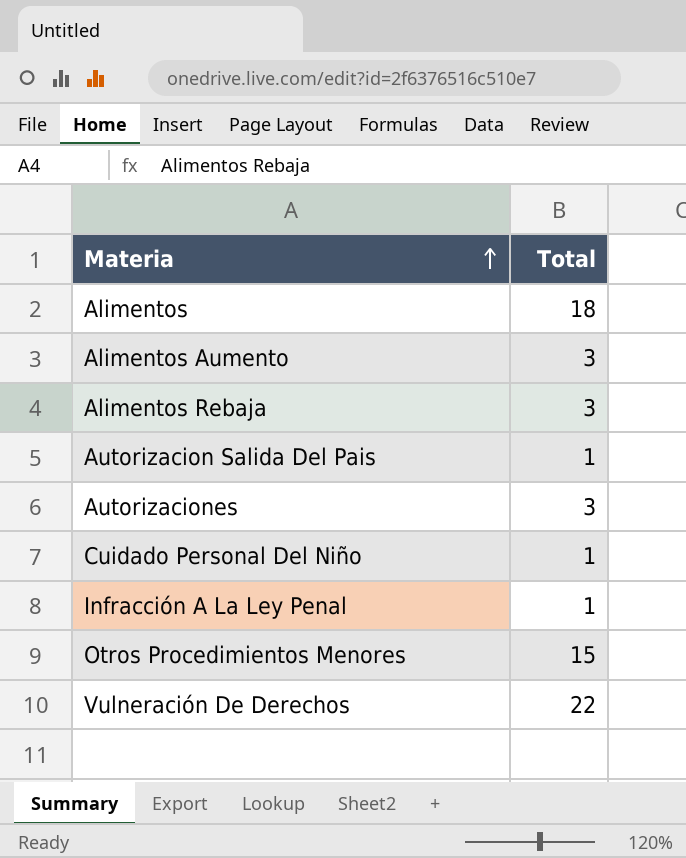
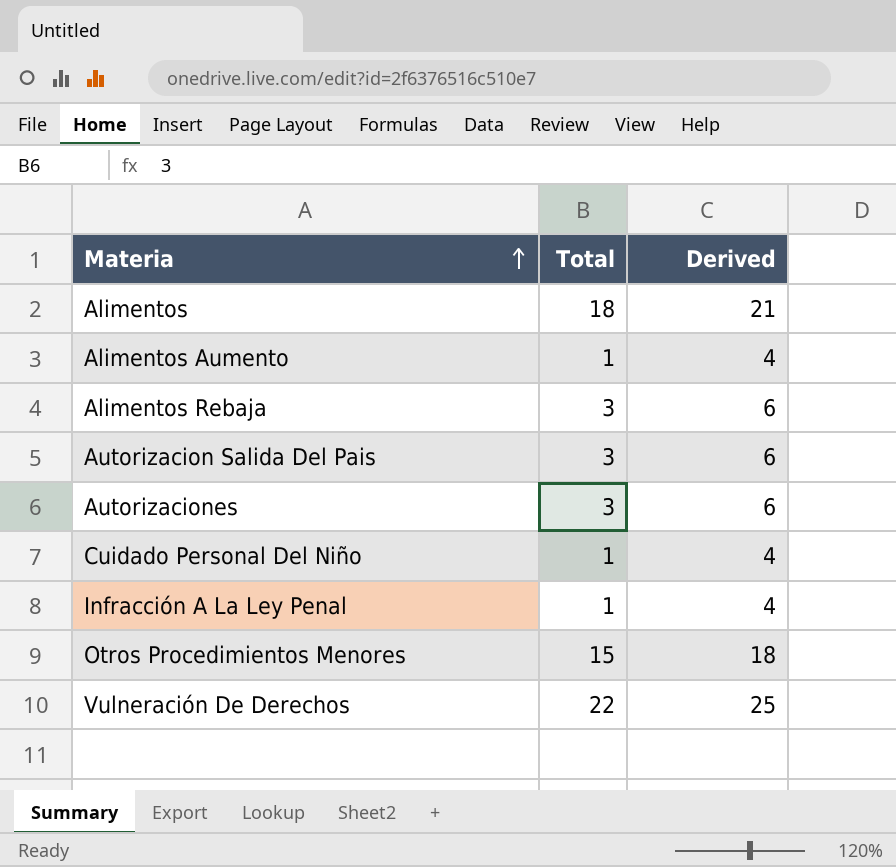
column Derived | formula: none -> [Total] + 3
Alimentos Aumento | Total: 3 -> 1
Autorizacion Salida Del Pais | Total: 1 -> 3

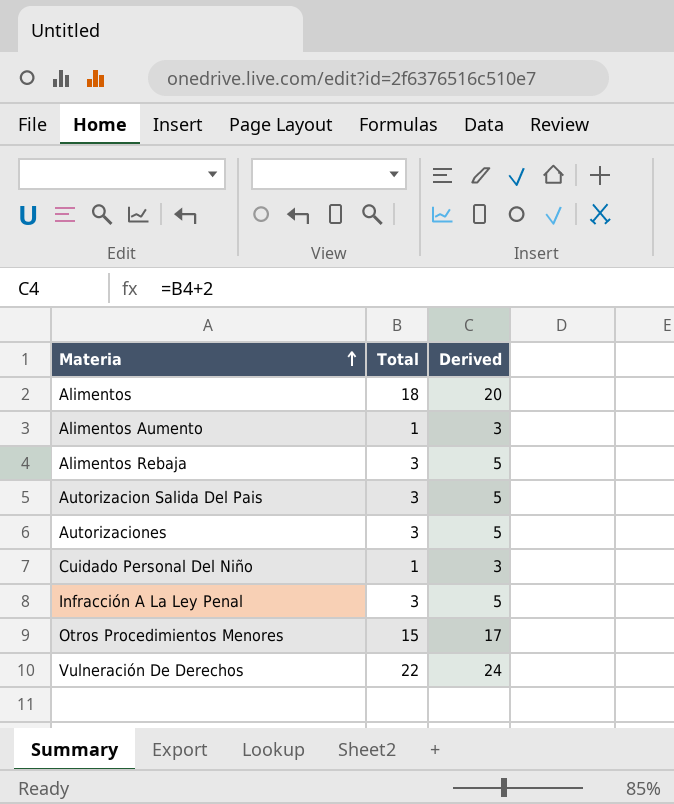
column Derived | formula: [Total] + 3 -> [Total] + 2
Infracción A La Ley Penal | Total: 1 -> 3

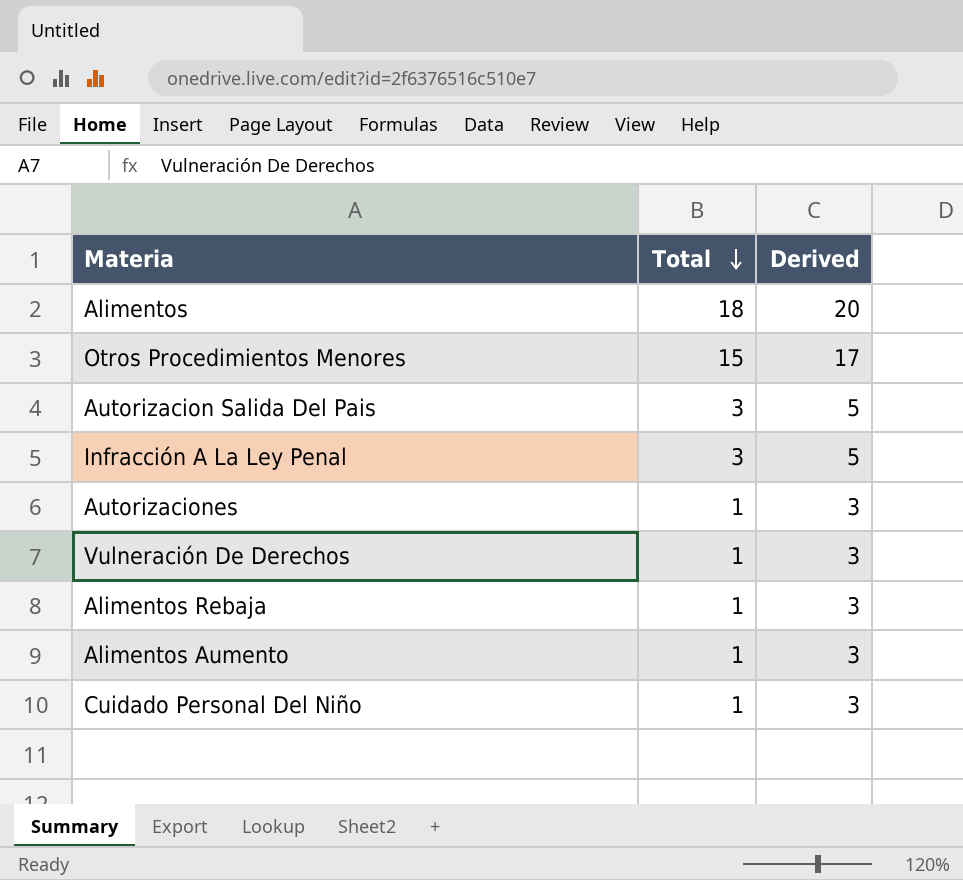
row order: Materia ascending -> Total descending
Autorizaciones | Total: 3 -> 1
Autorizaciones | Derived: 5 -> 3
Vulneración De Derechos | Total: 22 -> 1
Vulneración De Derechos | Derived: 24 -> 3
Alimentos Rebaja | Total: 3 -> 1
Alimentos Rebaja | Derived: 5 -> 3

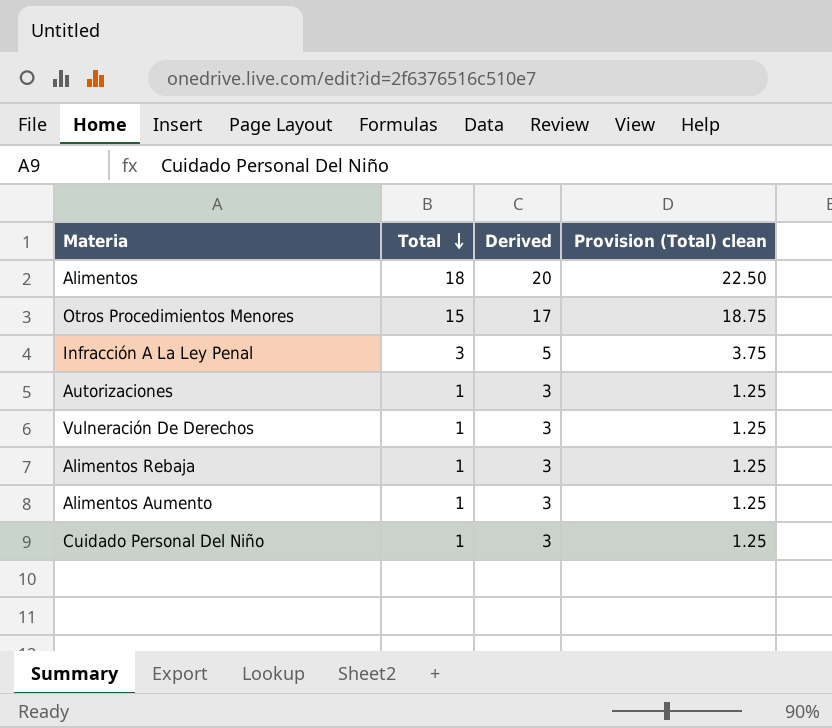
column Provision (Total) clean | formula: none -> [Total] * 1.25
row Autorizacion Salida Del Pais: 3 | 5 -> none

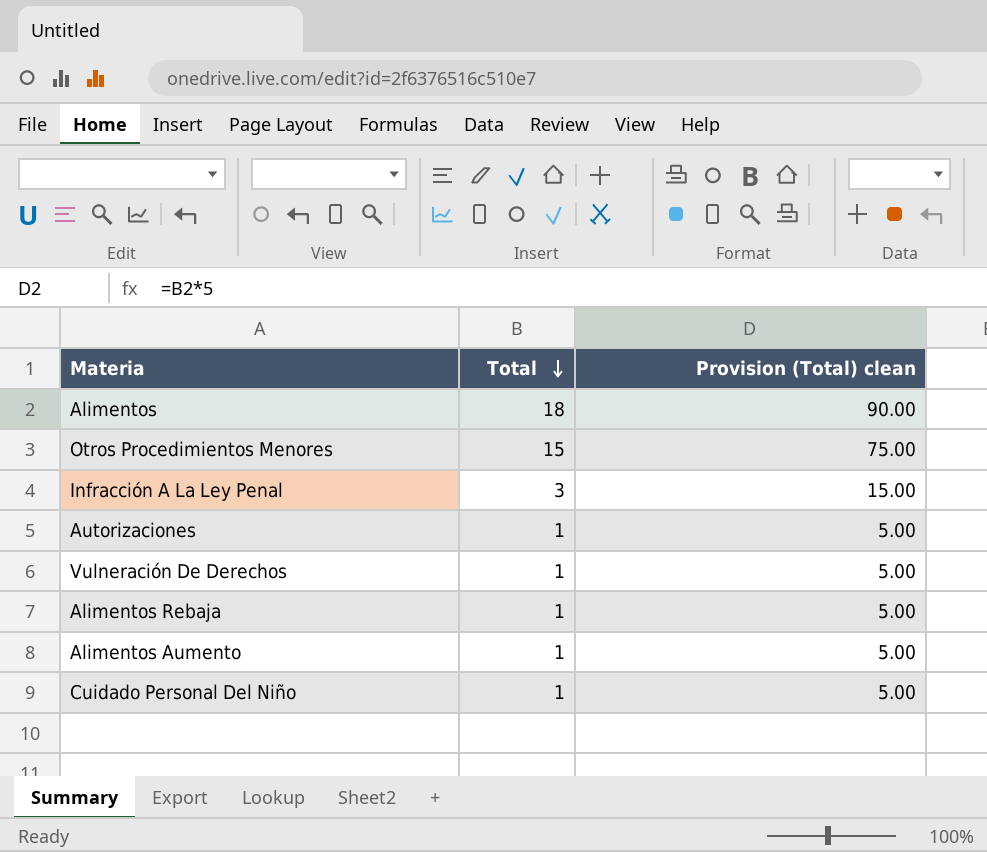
column Derived | formula: [Total] + 2 -> none
column Provision (Total) clean | formula: [Total] * 1.25 -> [Total] * 5

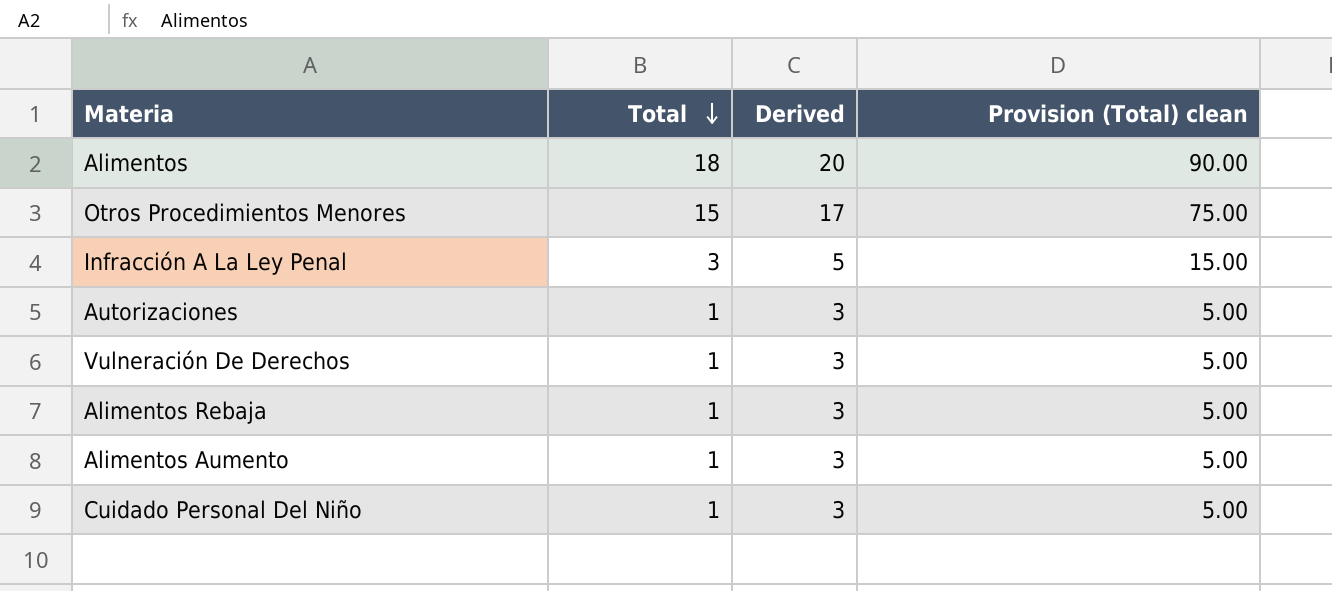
column Derived | formula: none -> [Total] + 2

